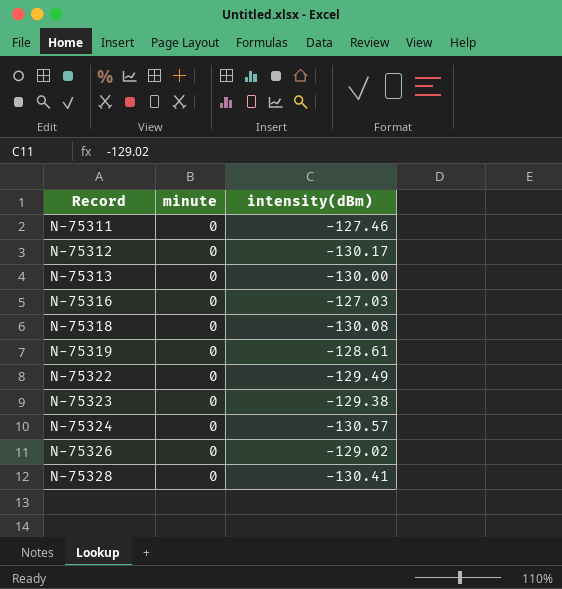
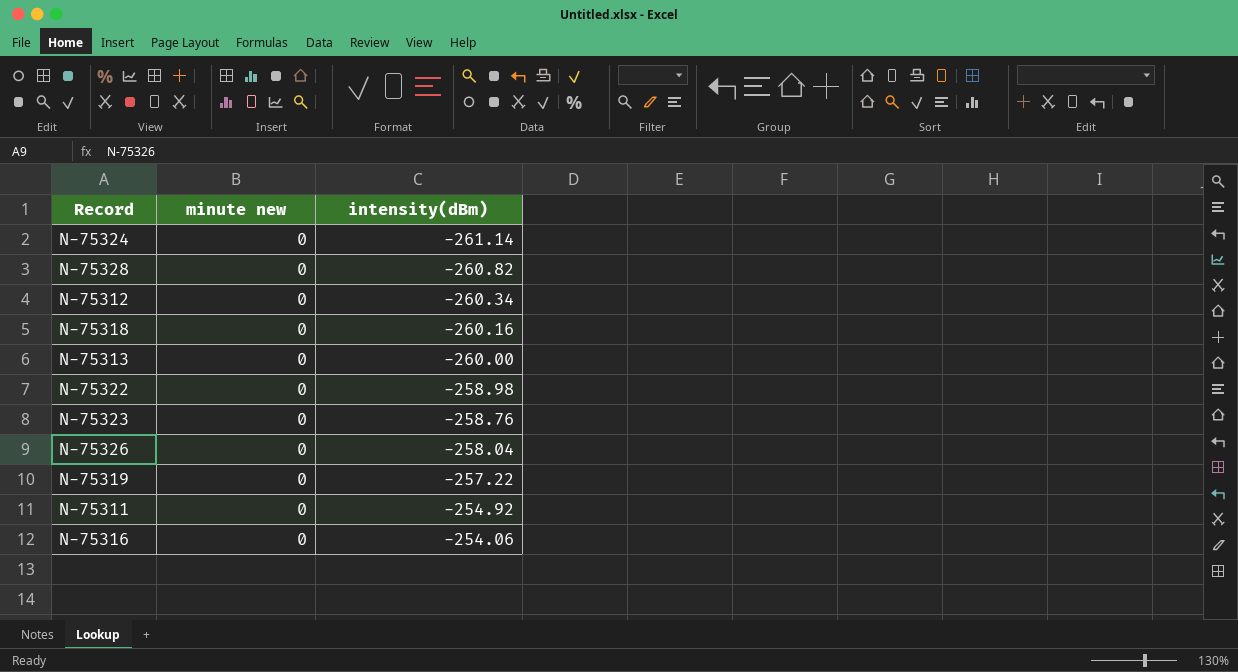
row order: Record ascending -> intensity(dBm) ascending
column name: minute -> minute new
N-75324 | intensity(dBm): -130.57 -> -261.14
N-75328 | intensity(dBm): -130.41 -> -260.82
N-75312 | intensity(dBm): -130.17 -> -260.34
N-75318 | intensity(dBm): -130.08 -> -260.16
N-75313 | intensity(dBm): -130.00 -> -260.00
N-75322 | intensity(dBm): -129.49 -> -258.98
N-75323 | intensity(dBm): -129.38 -> -258.76
N-75326 | intensity(dBm): -129.02 -> -258.04
N-75319 | intensity(dBm): -128.61 -> -257.22
N-75311 | intensity(dBm): -127.46 -> -254.92
N-75316 | intensity(dBm): -127.03 -> -254.06

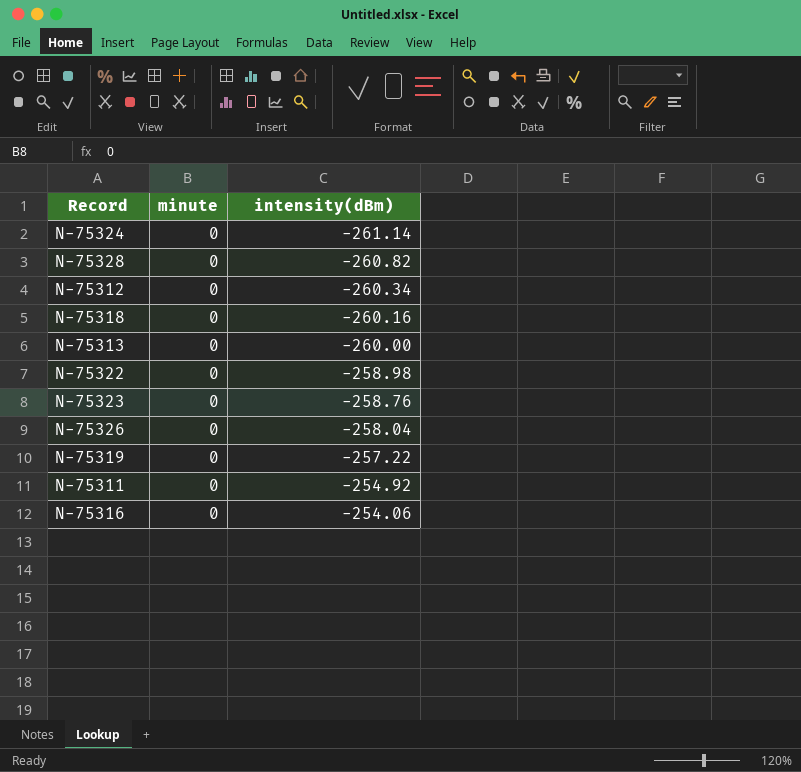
column name: minute new -> minute

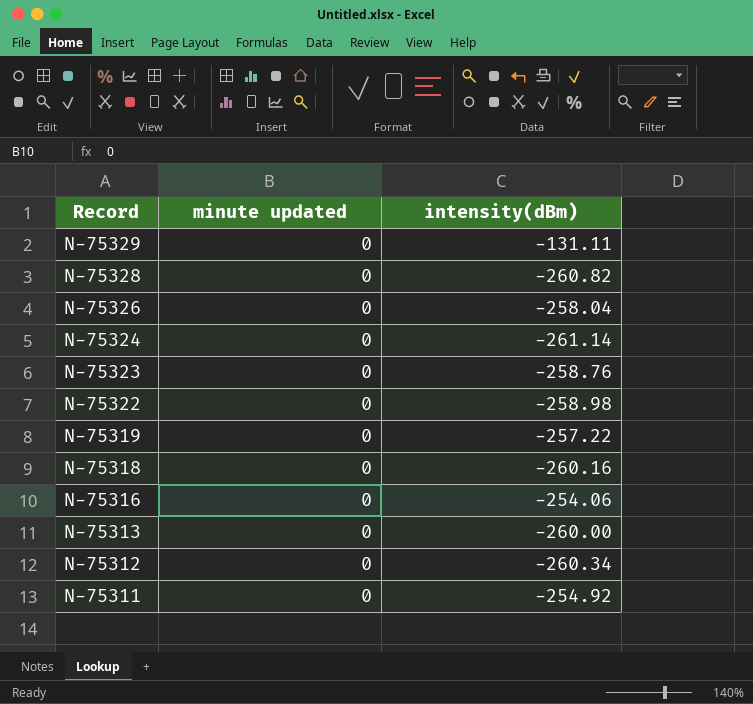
row order: intensity(dBm) ascending -> Record descending
column name: minute -> minute updated
row N-75329: none -> 0 | -131.11

